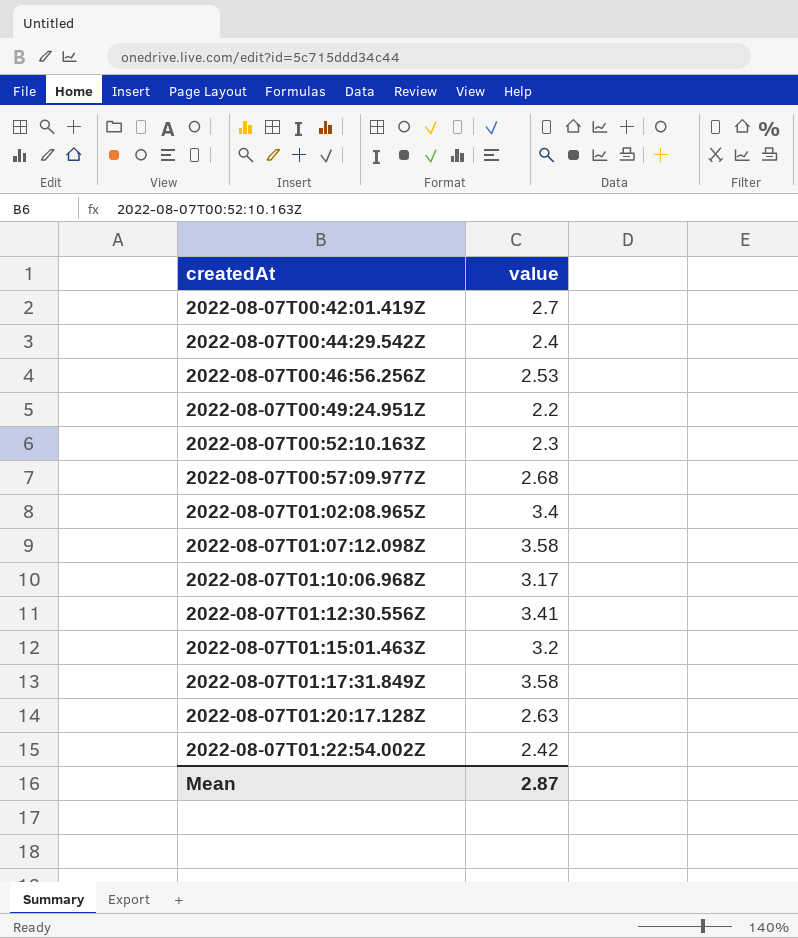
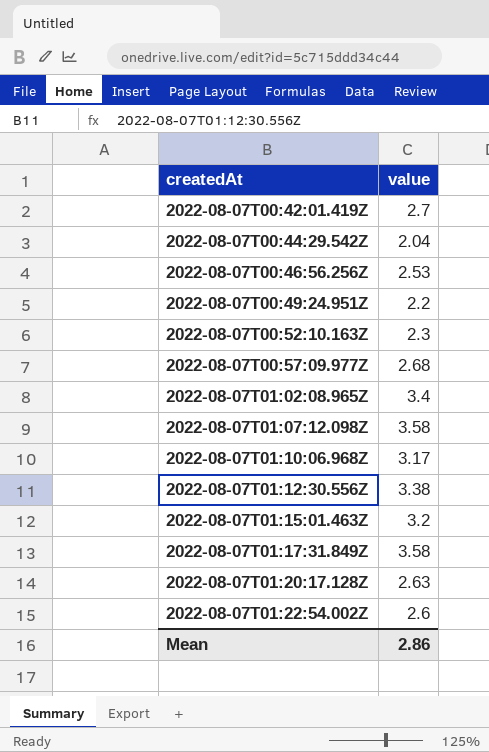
2022-08-07T00:44:29.542Z | value: 2.4 -> 2.04
2022-08-07T01:12:30.556Z | value: 3.41 -> 3.38
2022-08-07T01:22:54.002Z | value: 2.42 -> 2.6
Mean | value: 2.87 -> 2.86

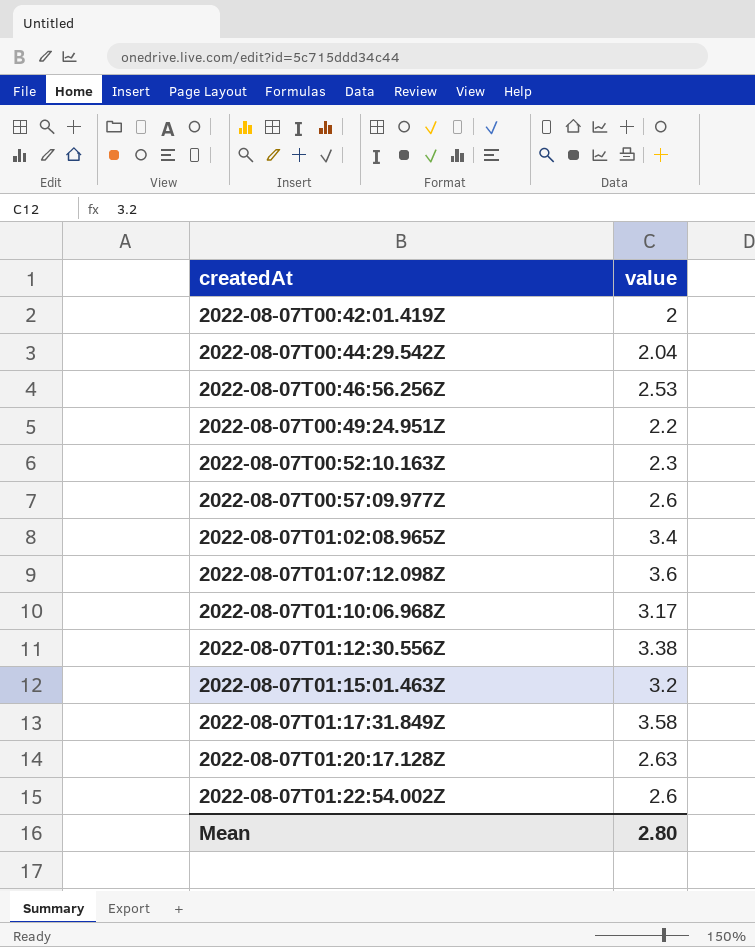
2022-08-07T00:42:01.419Z | value: 2.7 -> 2
2022-08-07T00:57:09.977Z | value: 2.68 -> 2.6
2022-08-07T01:07:12.098Z | value: 3.58 -> 3.6
Mean | value: 2.86 -> 2.80

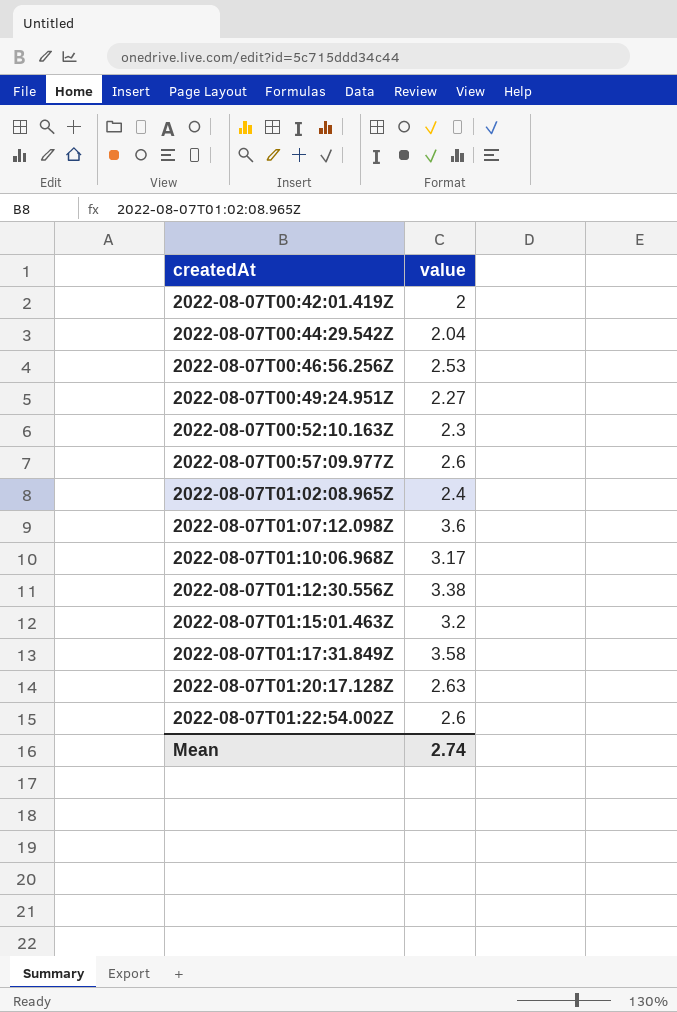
2022-08-07T00:49:24.951Z | value: 2.2 -> 2.27
2022-08-07T01:02:08.965Z | value: 3.4 -> 2.4
Mean | value: 2.80 -> 2.74

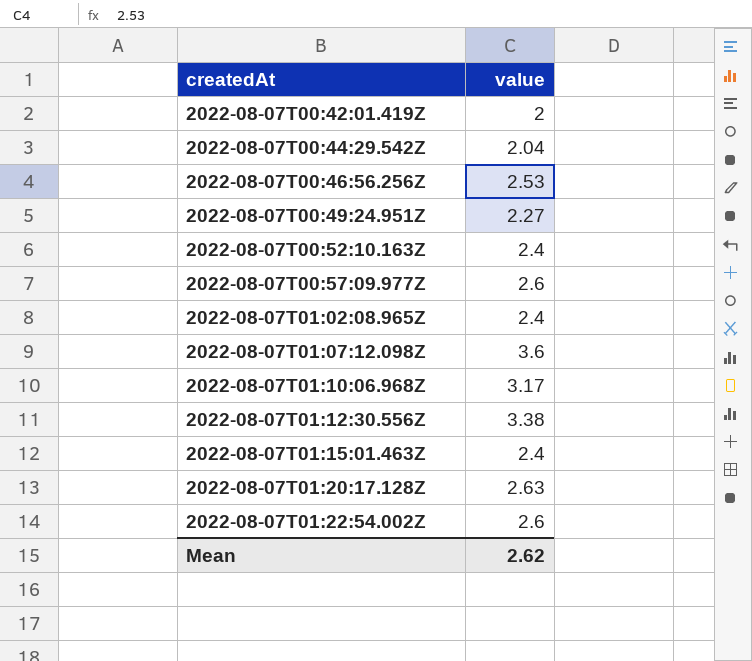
row 2022-08-07T01:17:31.849Z: 3.58 -> none
2022-08-07T00:52:10.163Z | value: 2.3 -> 2.4
2022-08-07T01:15:01.463Z | value: 3.2 -> 2.4
Mean | value: 2.74 -> 2.62

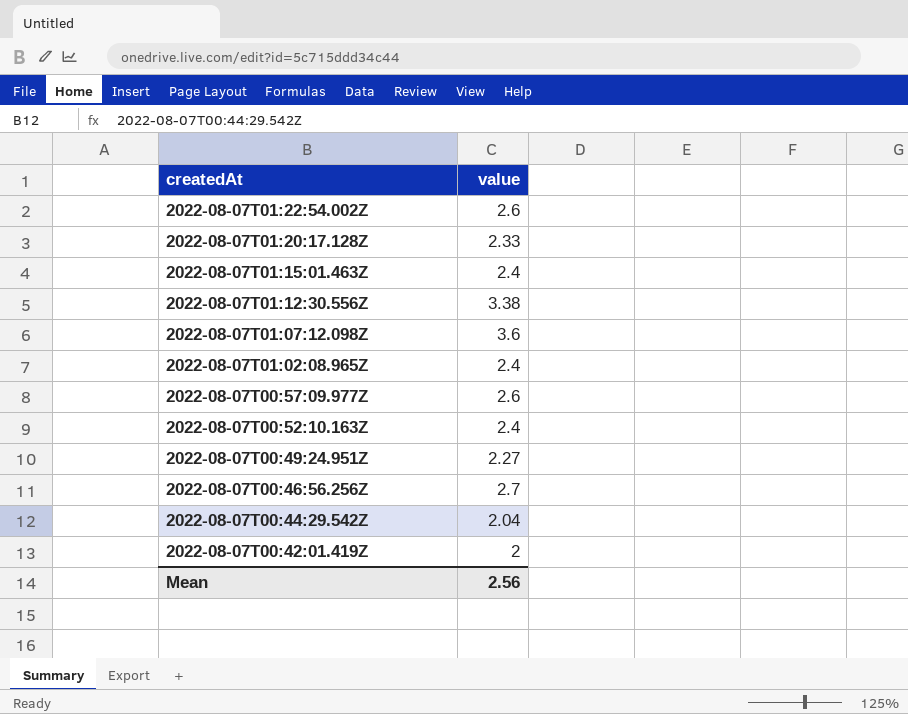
row order: createdAt ascending -> createdAt descending
row 2022-08-07T01:10:06.968Z: 3.17 -> none
2022-08-07T01:20:17.128Z | value: 2.63 -> 2.33
2022-08-07T00:46:56.256Z | value: 2.53 -> 2.7
Mean | value: 2.62 -> 2.56

